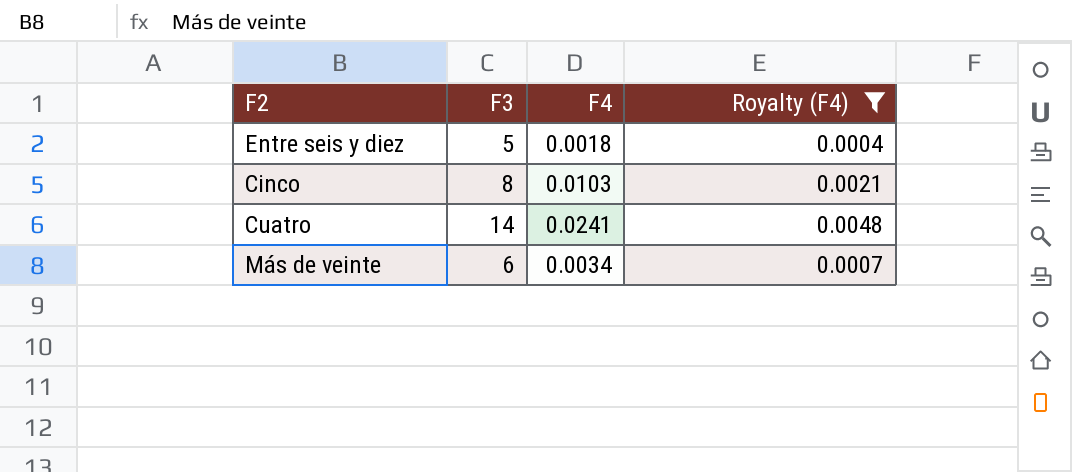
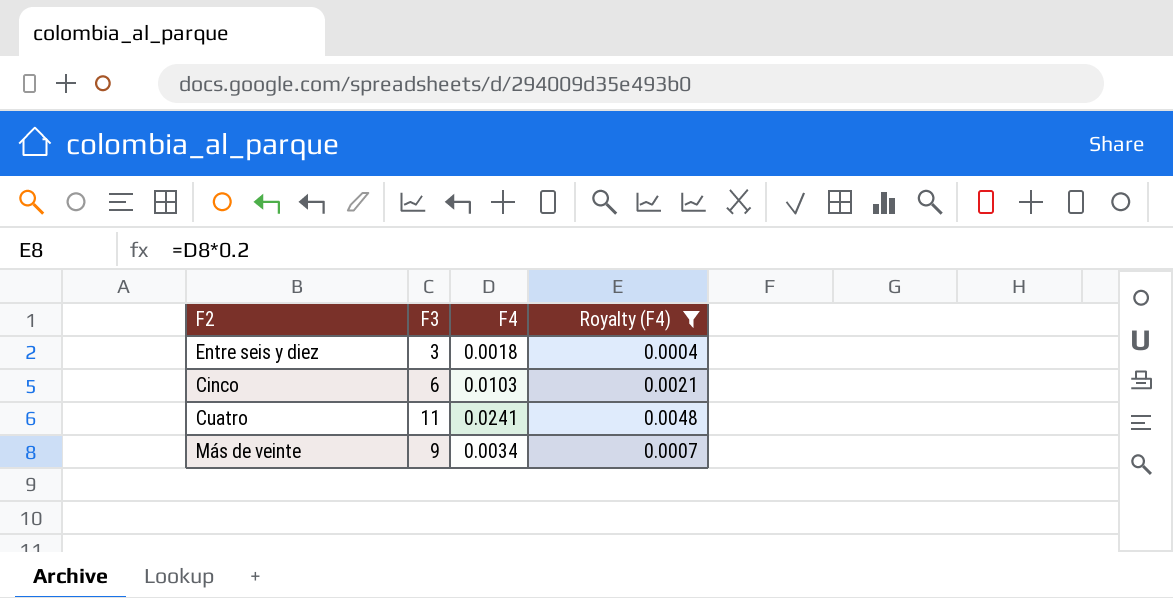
Entre seis y diez | F3: 5 -> 3
Cinco | F3: 8 -> 6
Cuatro | F3: 14 -> 11
Más de veinte | F3: 6 -> 9

